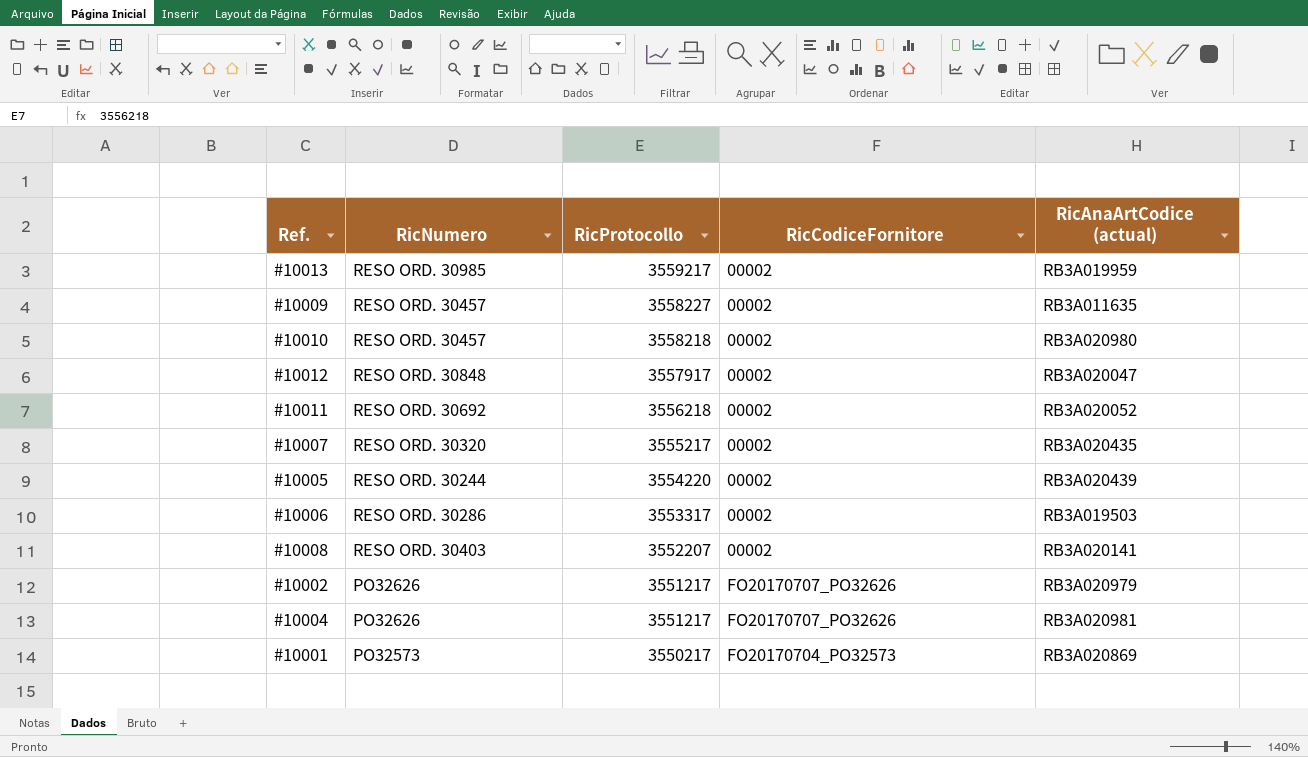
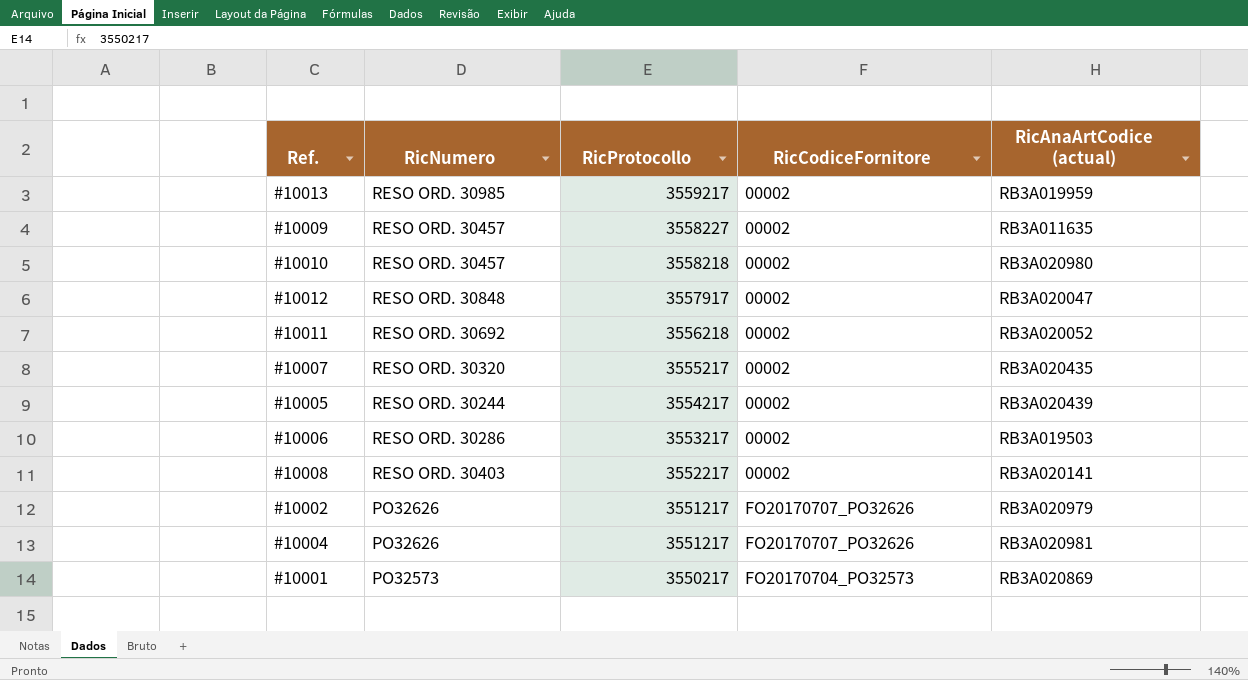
#10005 | RicProtocollo: 3554220 -> 3554217
#10006 | RicProtocollo: 3553317 -> 3553217
#10008 | RicProtocollo: 3552207 -> 3552217

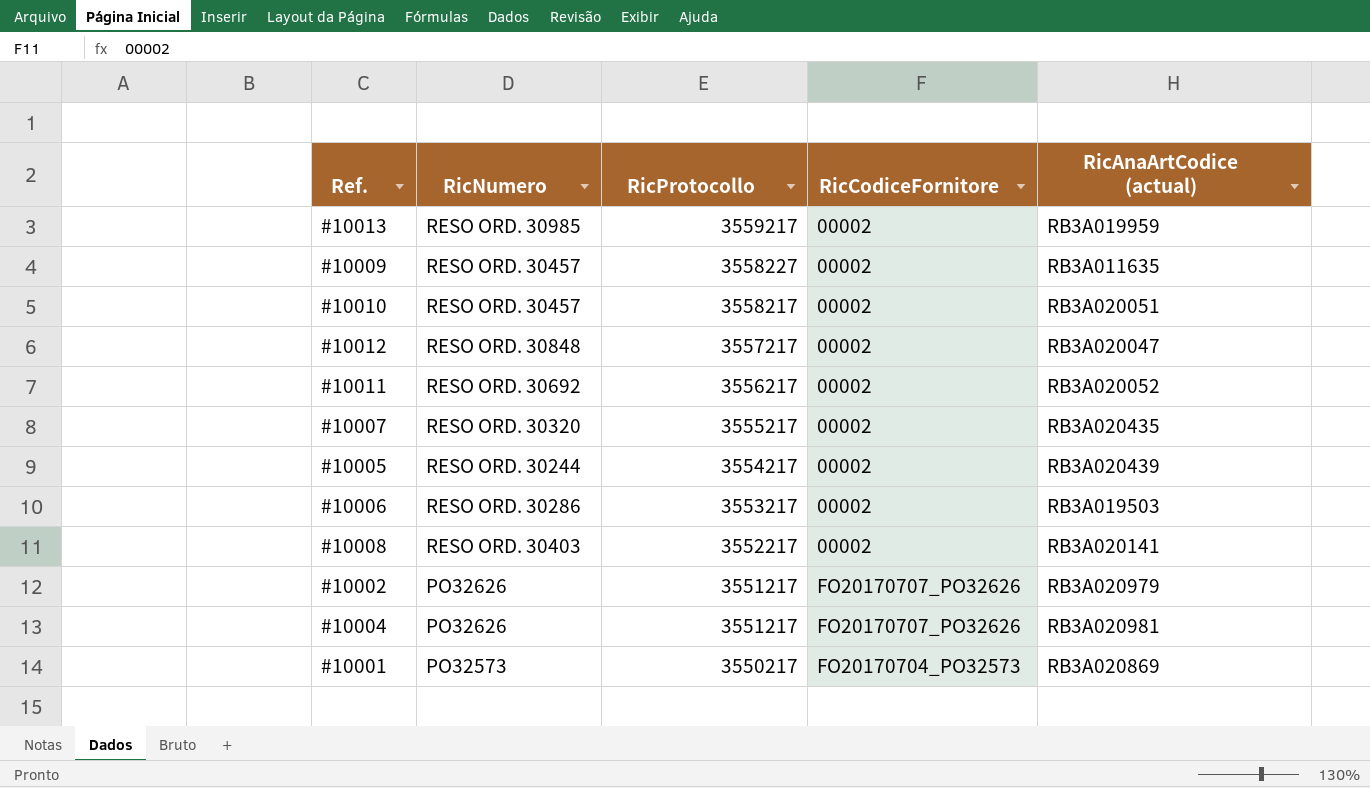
#10010 | RicProtocollo: 3558218 -> 3558217
#10010 | RicAnaArtCodice (actual): RB3A020980 -> RB3A020051
#10012 | RicProtocollo: 3557917 -> 3557217
#10011 | RicProtocollo: 3556218 -> 3556217

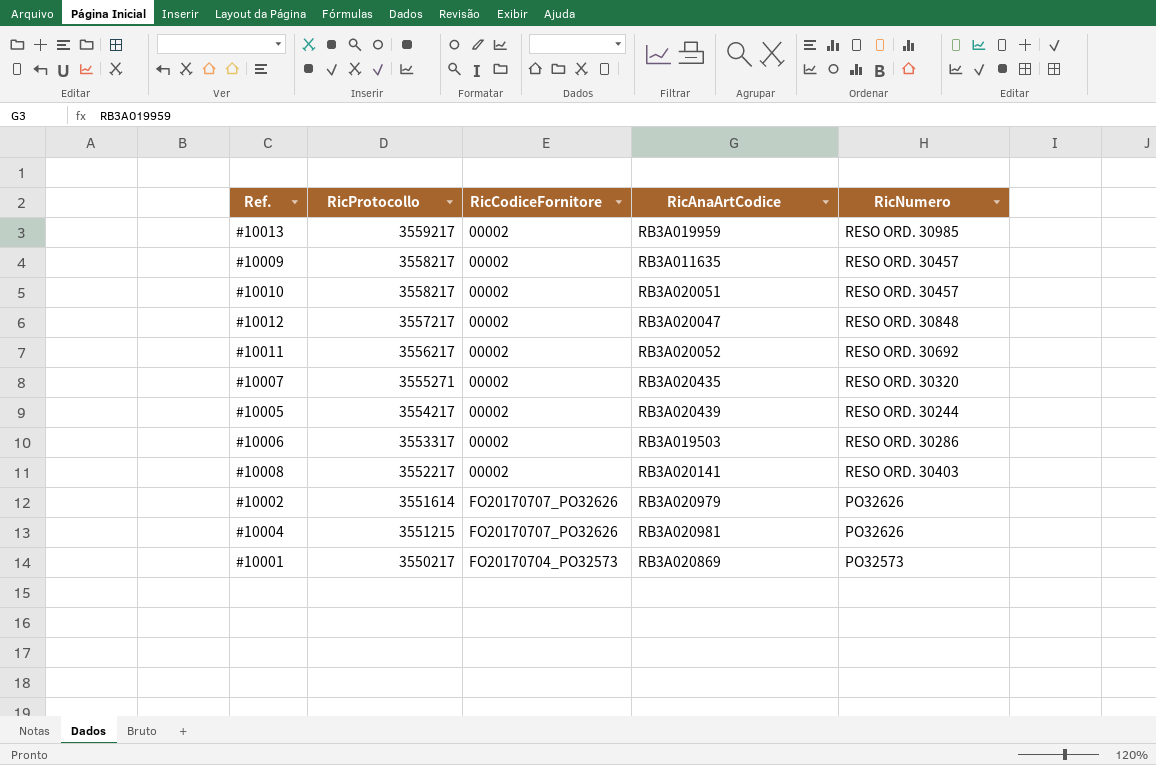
column name: RicAnaArtCodice (actual) -> RicAnaArtCodice
column RicNumero | position: 2 -> 5
#10009 | RicProtocollo: 3558227 -> 3558217
#10007 | RicProtocollo: 3555217 -> 3555271
#10006 | RicProtocollo: 3553217 -> 3553317
#10002 | RicProtocollo: 3551217 -> 3551614
#10004 | RicProtocollo: 3551217 -> 3551215

